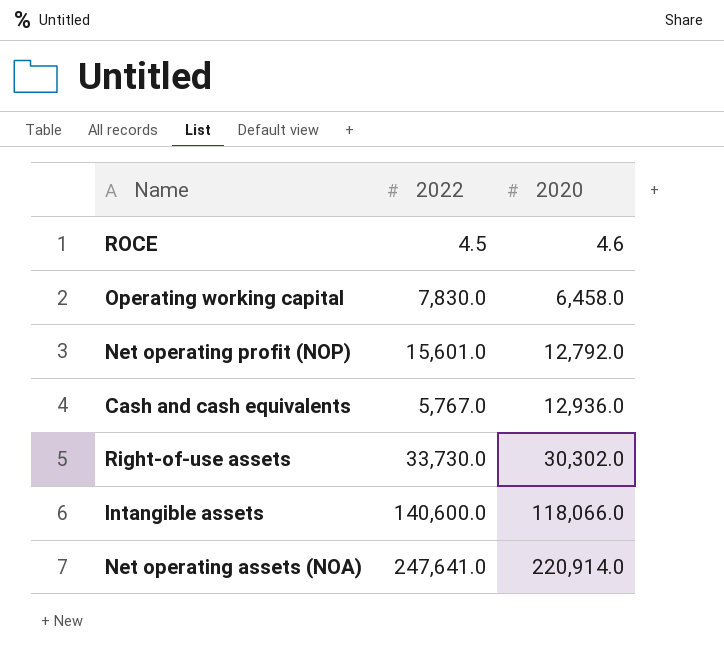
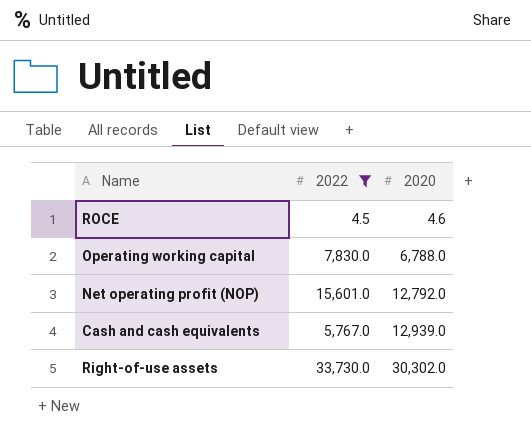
filter: none -> 2022 <= 33,730.0
Operating working capital | 2020: 6,458.0 -> 6,788.0
Cash and cash equivalents | 2020: 12,936.0 -> 12,939.0

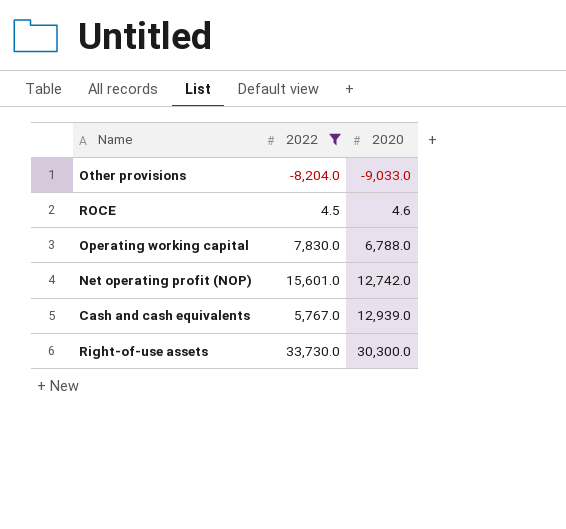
row Other provisions: none -> -8,204.0 | -9,033.0
Net operating profit (NOP) | 2020: 12,792.0 -> 12,742.0
Right-of-use assets | 2020: 30,302.0 -> 30,300.0

